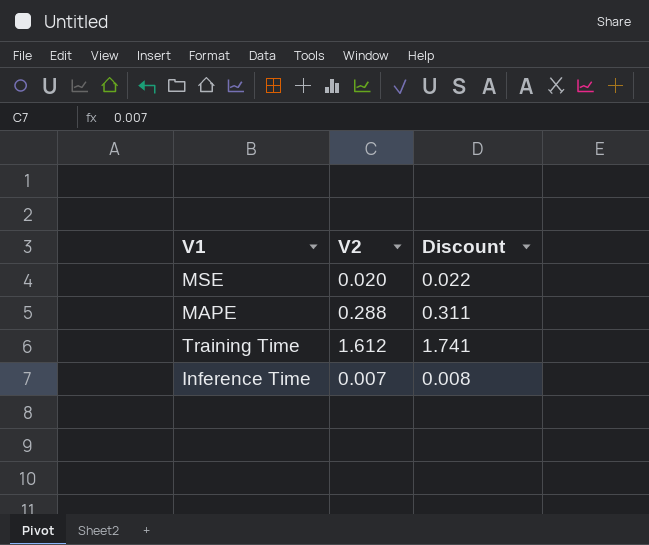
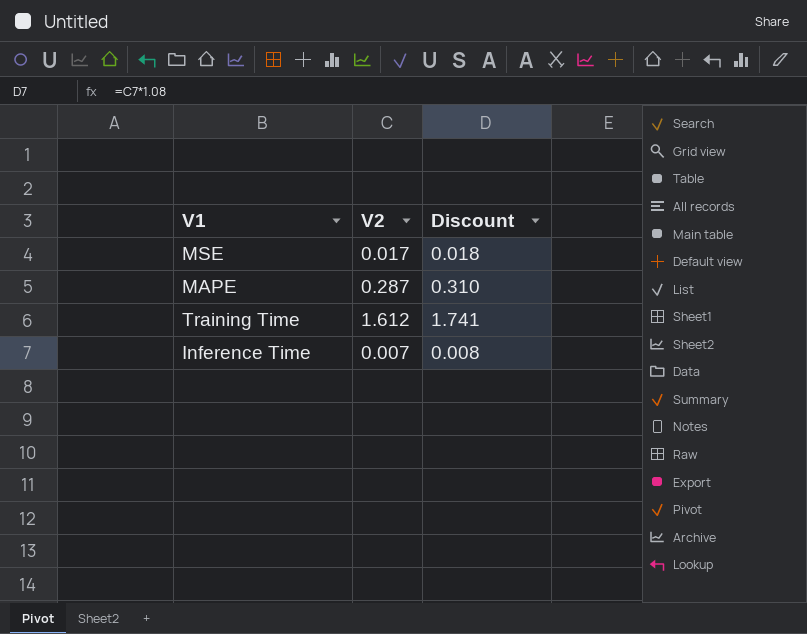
MSE | V2: 0.020 -> 0.017
MSE | Discount: 0.022 -> 0.018
MAPE | V2: 0.288 -> 0.287
MAPE | Discount: 0.311 -> 0.310

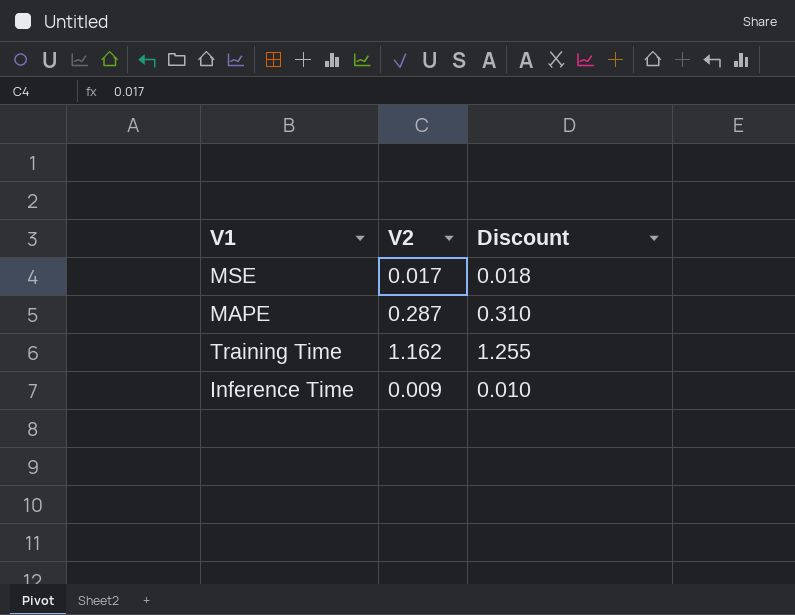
Training Time | V2: 1.612 -> 1.162
Training Time | Discount: 1.741 -> 1.255
Inference Time | V2: 0.007 -> 0.009
Inference Time | Discount: 0.008 -> 0.010

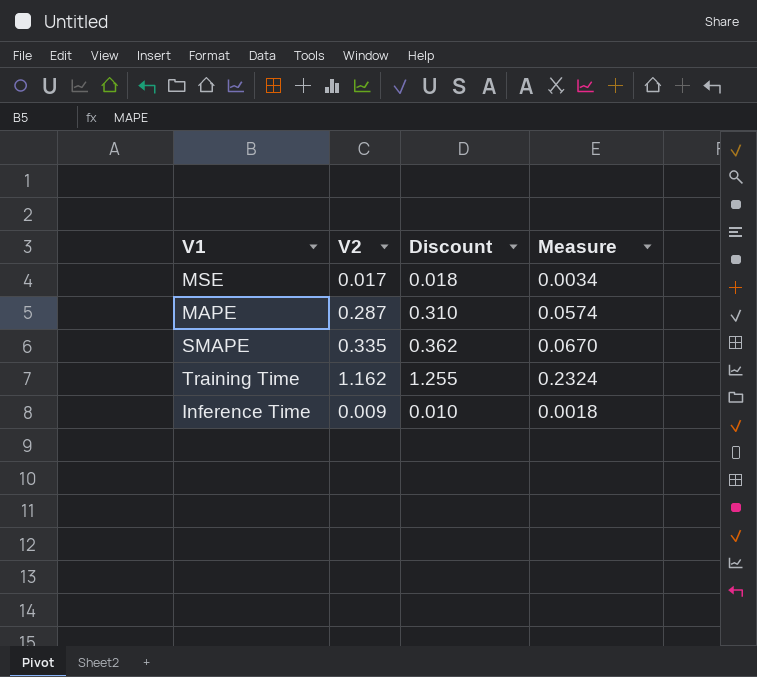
column Measure | formula: none -> [V2] * 0.2
row SMAPE: none -> 0.335 | 0.362 | 0.0670

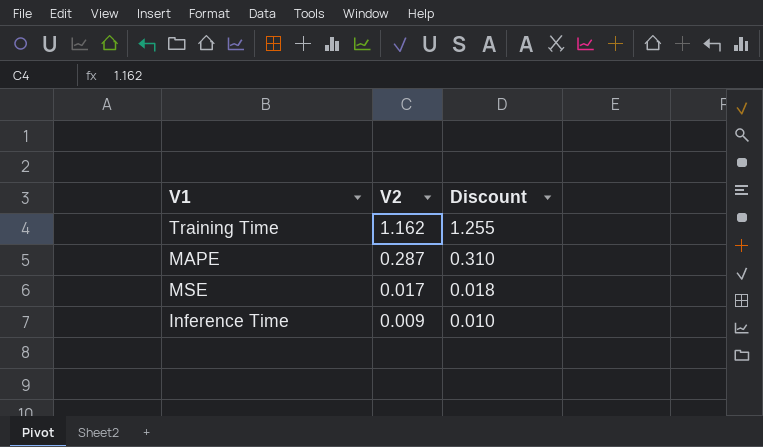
row order: none -> V2 descending
column Measure | formula: [V2] * 0.2 -> none
row SMAPE: 0.335 | 0.362 | 0.0670 -> none

